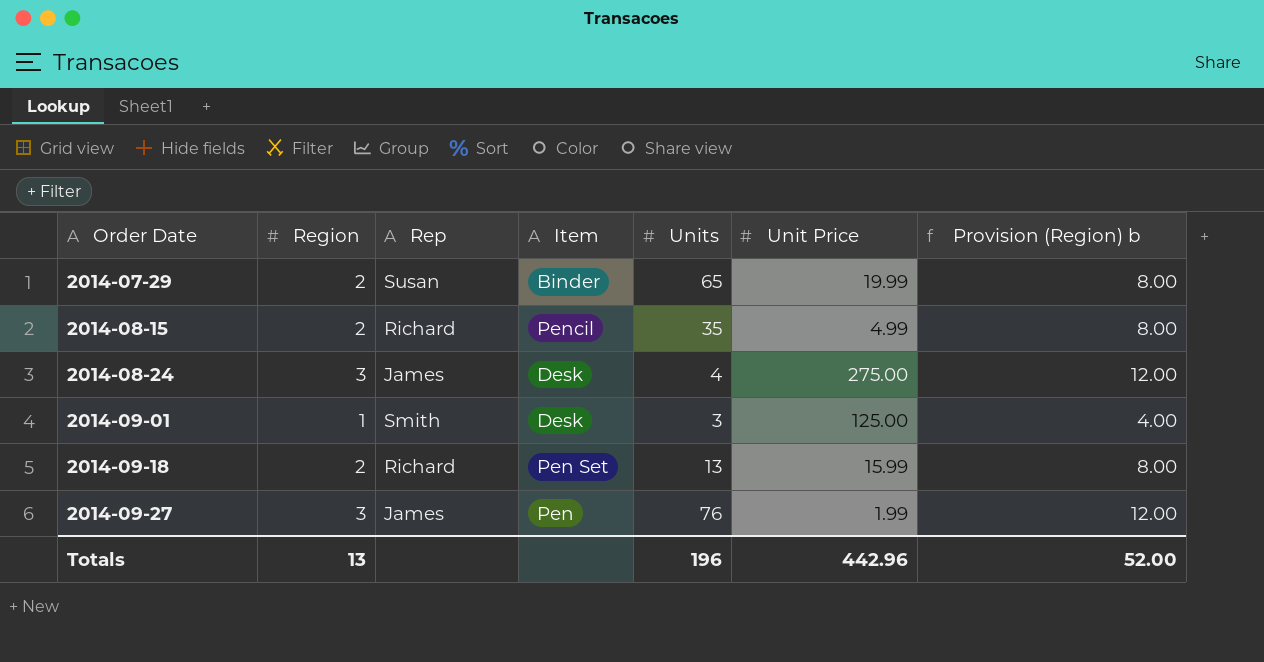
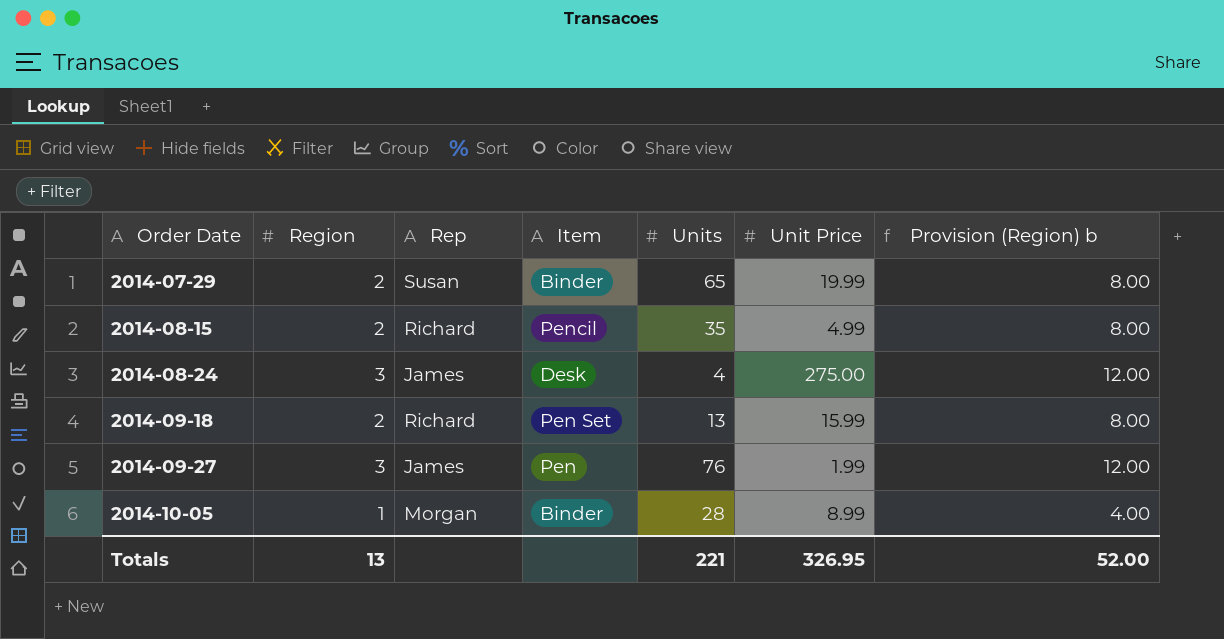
row 2014-09-01: 1 | Smith | Desk | 3 | 125.00 | 4.00 -> none
row 2014-10-05: none -> 1 | Morgan | Binder | 28 | 8.99 | 4.00
Totals | Units: 196 -> 221
Totals | Unit Price: 442.96 -> 326.95

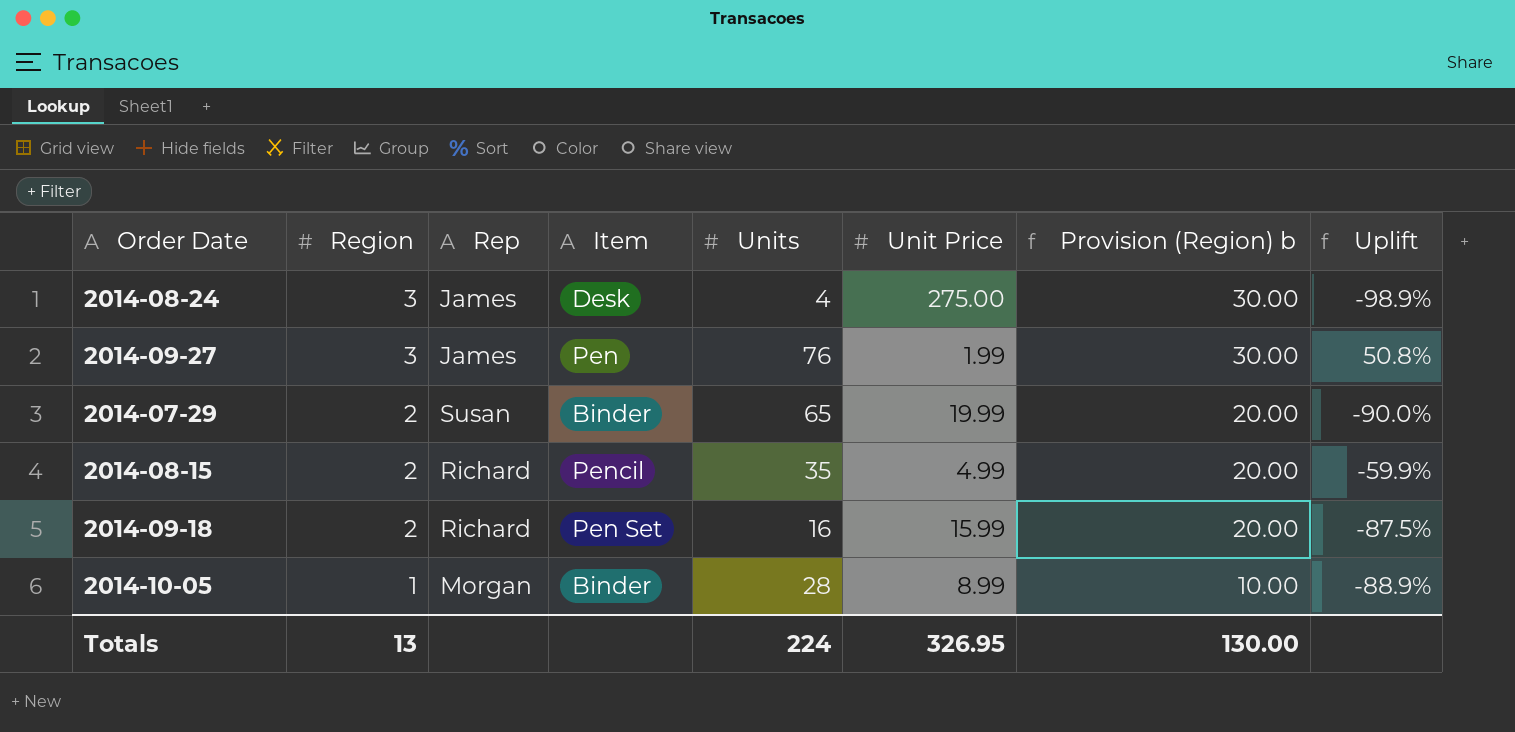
row order: Order Date ascending -> Region descending
column Provision (Region) b | formula: [Region] * 4 -> [Region] * 10
column Uplift | formula: none -> ([Region] - [Unit Price]) / [Unit Price]
2014-09-18 | Units: 13 -> 16
Totals | Units: 221 -> 224
Totals | Provision (Region) b: 52.00 -> 130.00

